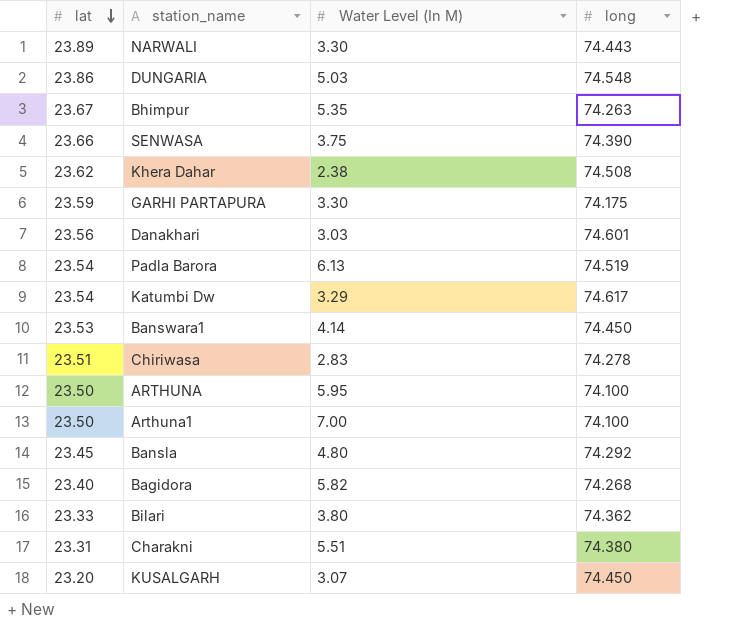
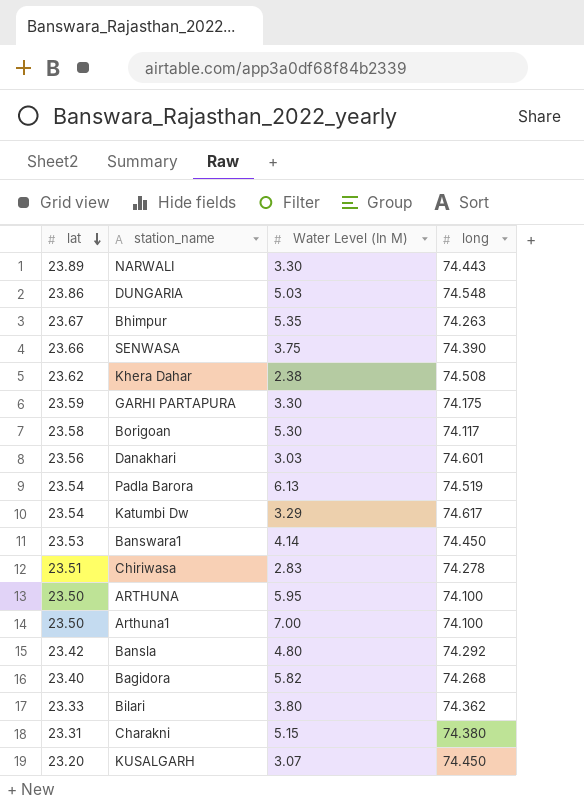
row Borigoan: none -> 23.58 | 5.30 | 74.117
Bansla | lat: 23.45 -> 23.42
Charakni | Water Level (In M): 5.51 -> 5.15

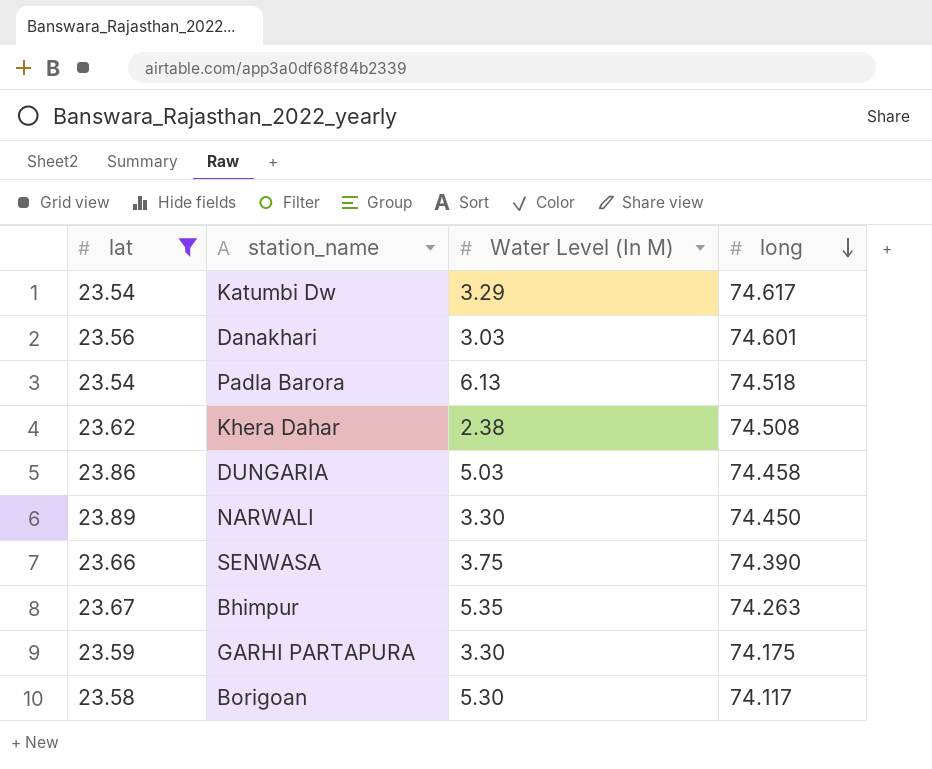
filter: none -> lat >= 23.54
row order: lat descending -> long descending
Padla Barora | long: 74.519 -> 74.518
DUNGARIA | long: 74.548 -> 74.458
NARWALI | long: 74.443 -> 74.450

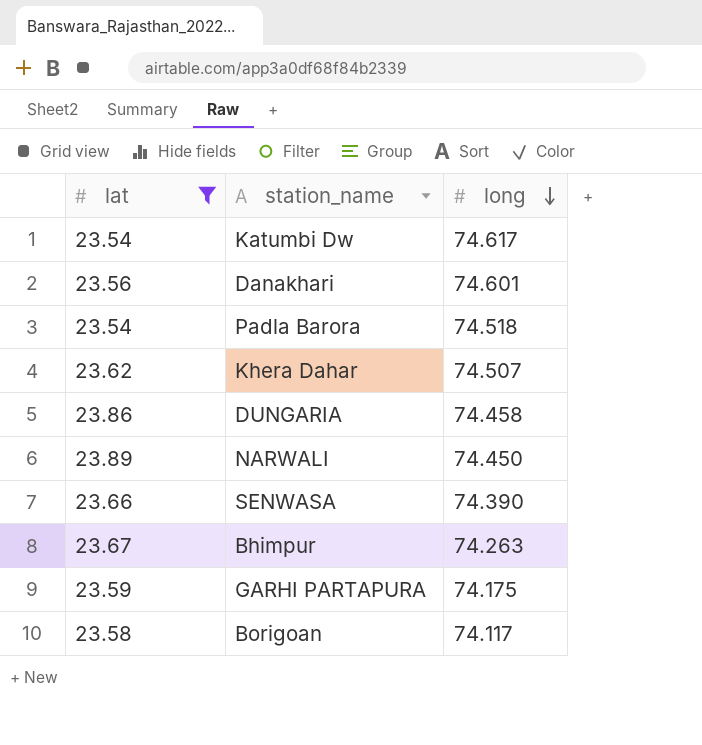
column Water Level (In M) | position: 3 -> none
Khera Dahar | long: 74.508 -> 74.507

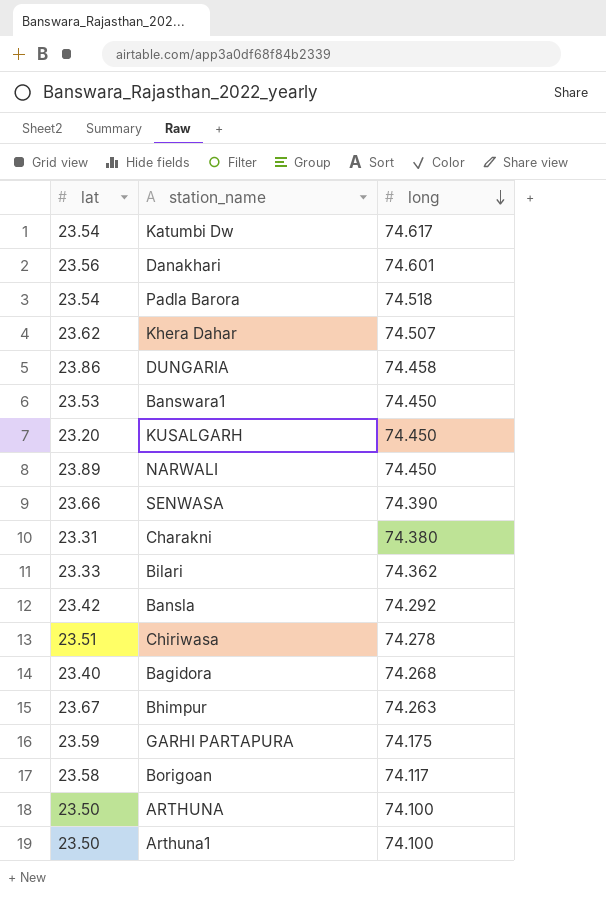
filter: lat >= 23.54 -> none

